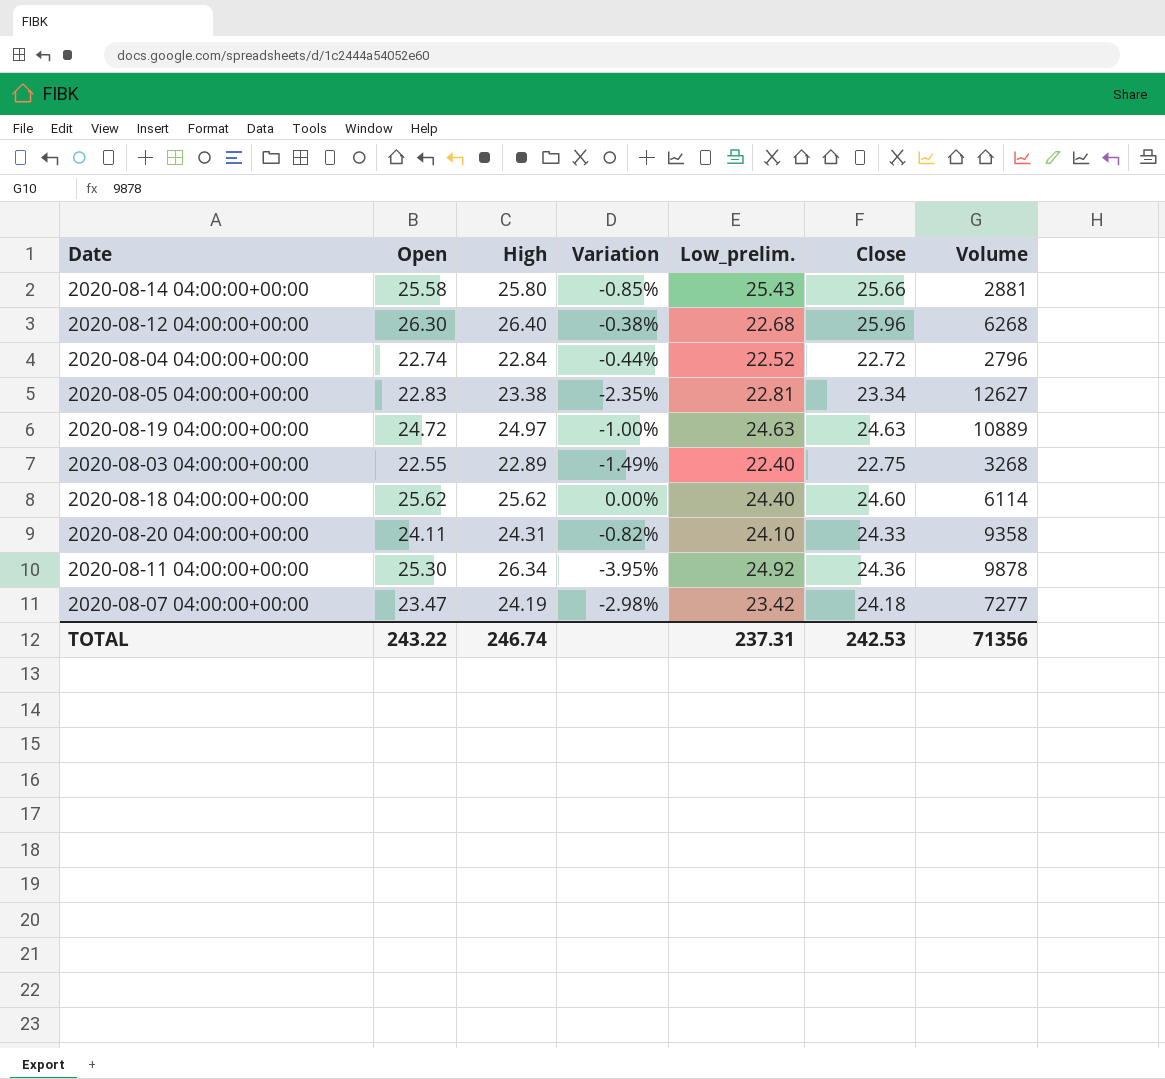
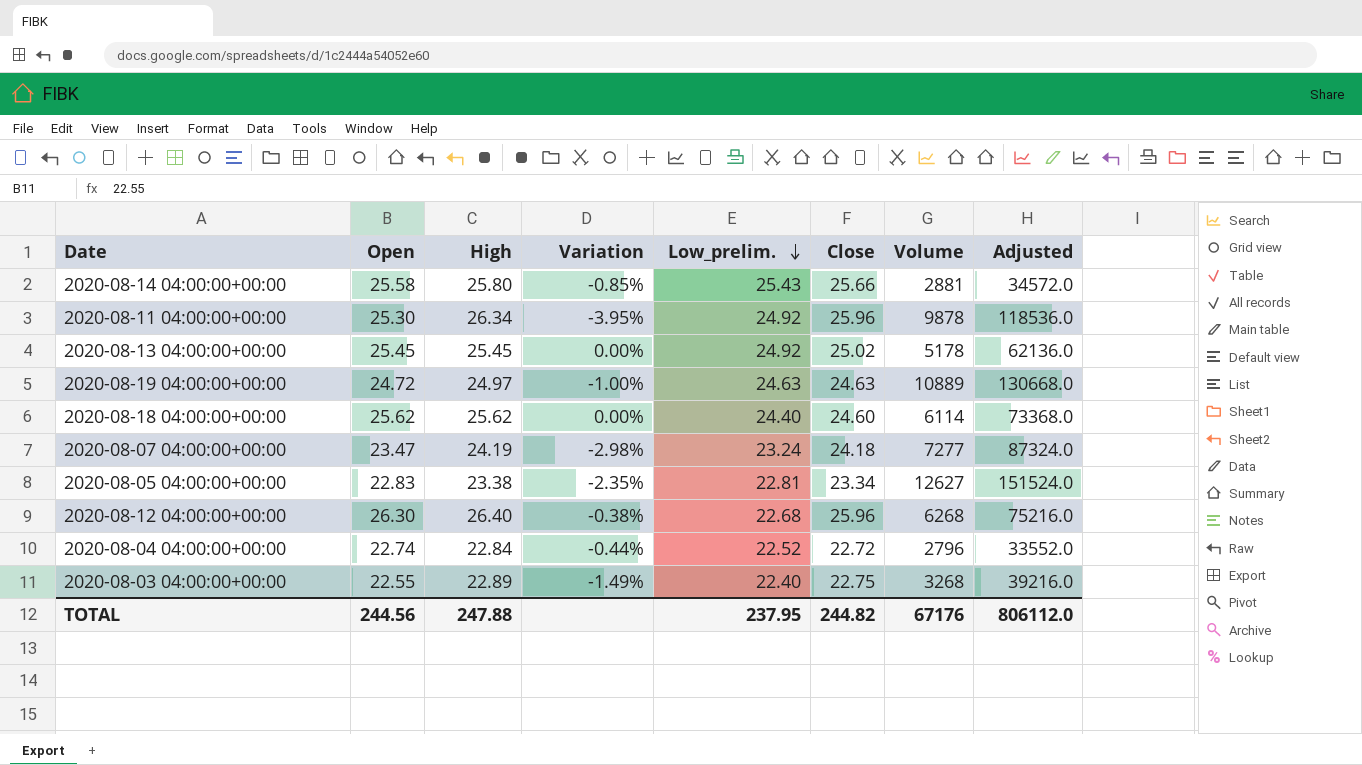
row order: none -> Low_prelim. descending
column Adjusted | formula: none -> [Volume] * 12
row 2020-08-20 04:00:00+00:00: 24.11 | 24.31 | -0.82% | 24.10 | 24.33 | 9358 -> none
2020-08-11 04:00:00+00:00 | Close: 24.36 -> 25.96
row 2020-08-13 04:00:00+00:00: none -> 25.45 | 25.45 | 0.00% | 24.92 | 25.02 | 5178 | 62136.0
2020-08-07 04:00:00+00:00 | Low_prelim.: 23.42 -> 23.24
TOTAL | Open: 243.22 -> 244.56
TOTAL | High: 246.74 -> 247.88
TOTAL | Low_prelim.: 237.31 -> 237.95
TOTAL | Close: 242.53 -> 244.82
TOTAL | Volume: 71356 -> 67176

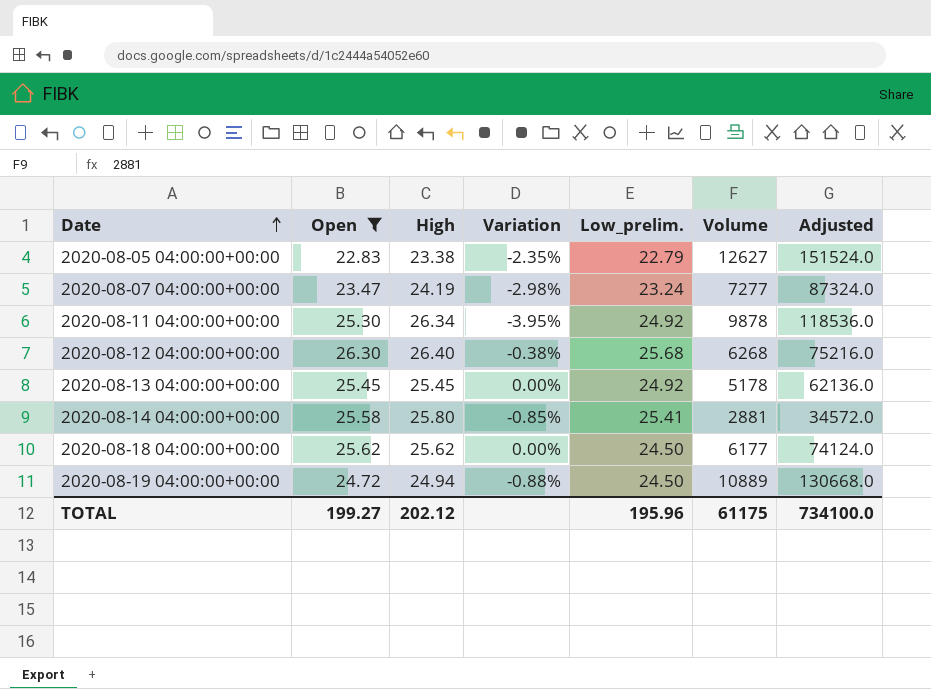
filter: none -> Open >= 22.83
row order: Low_prelim. descending -> Date ascending
column Close | position: 6 -> none
2020-08-05 04:00:00+00:00 | Low_prelim.: 22.81 -> 22.79
2020-08-12 04:00:00+00:00 | Low_prelim.: 22.68 -> 25.68
2020-08-14 04:00:00+00:00 | Low_prelim.: 25.43 -> 25.41
2020-08-18 04:00:00+00:00 | Low_prelim.: 24.40 -> 24.50
2020-08-18 04:00:00+00:00 | Volume: 6114 -> 6177
2020-08-18 04:00:00+00:00 | Adjusted: 73368.0 -> 74124.0
2020-08-19 04:00:00+00:00 | High: 24.97 -> 24.94
2020-08-19 04:00:00+00:00 | Variation: -1.00% -> -0.88%
2020-08-19 04:00:00+00:00 | Low_prelim.: 24.63 -> 24.50
TOTAL | Open: 244.56 -> 199.27
TOTAL | High: 247.88 -> 202.12
TOTAL | Low_prelim.: 237.95 -> 195.96
TOTAL | Volume: 67176 -> 61175
TOTAL | Adjusted: 806112.0 -> 734100.0

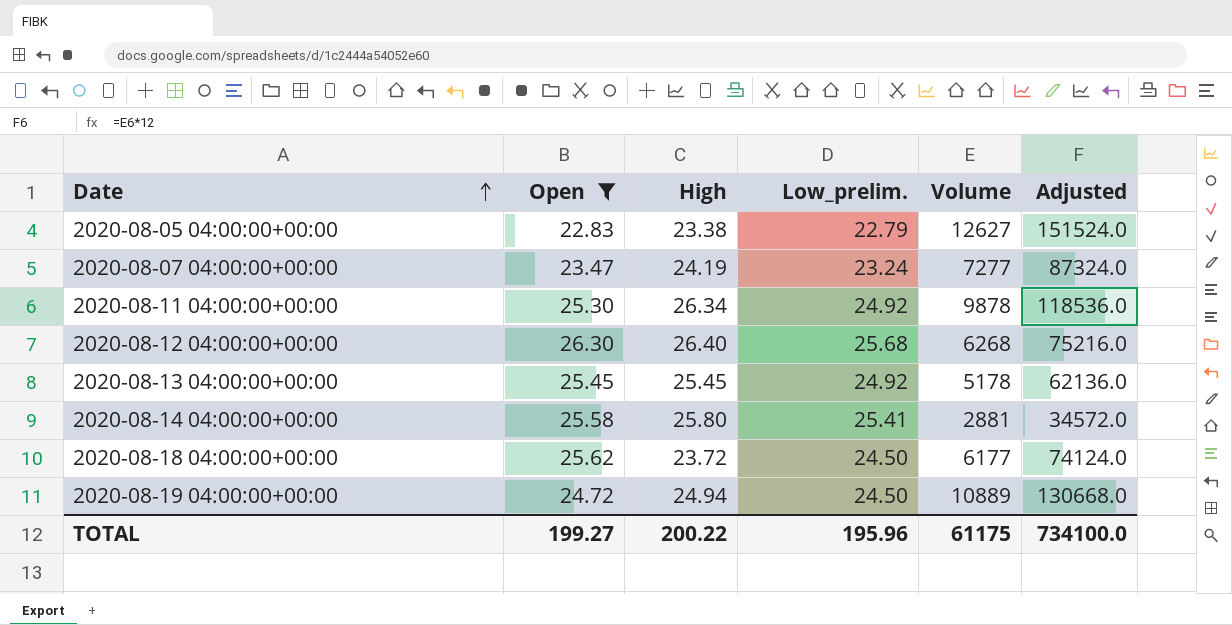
column Variation | formula: ([Open] - [High]) / [High] -> none
2020-08-18 04:00:00+00:00 | High: 25.62 -> 23.72
TOTAL | High: 202.12 -> 200.22

